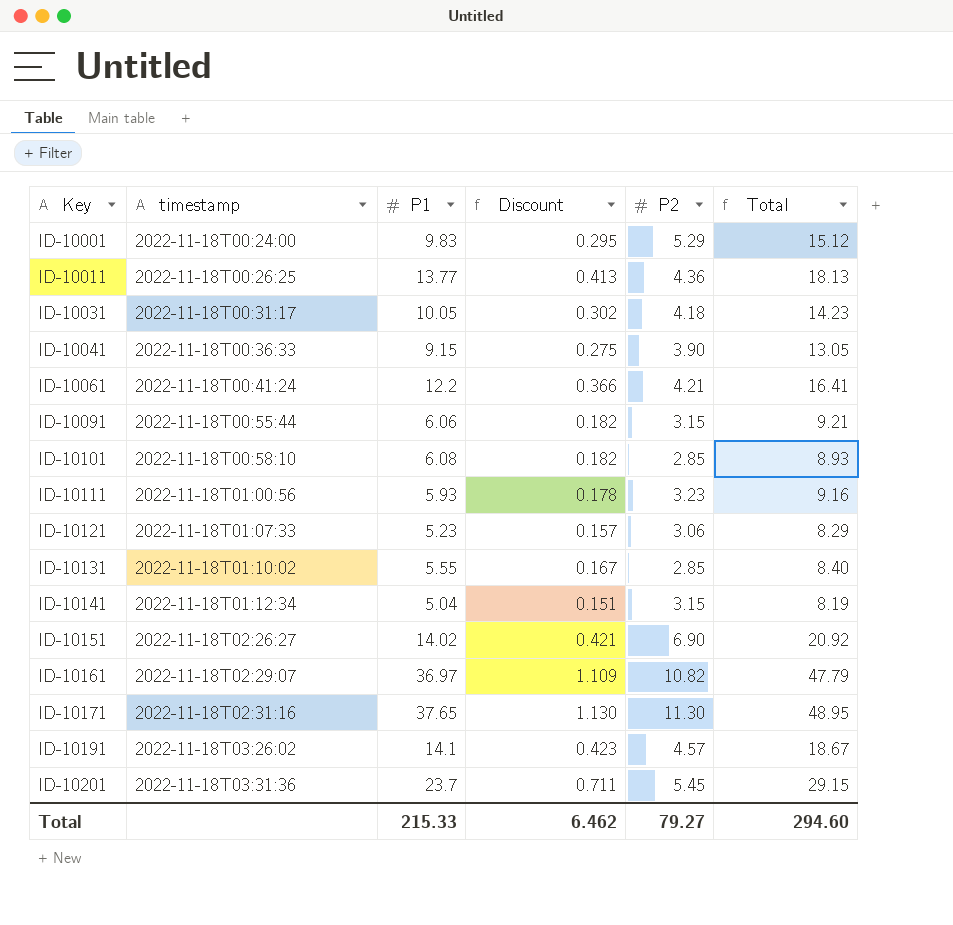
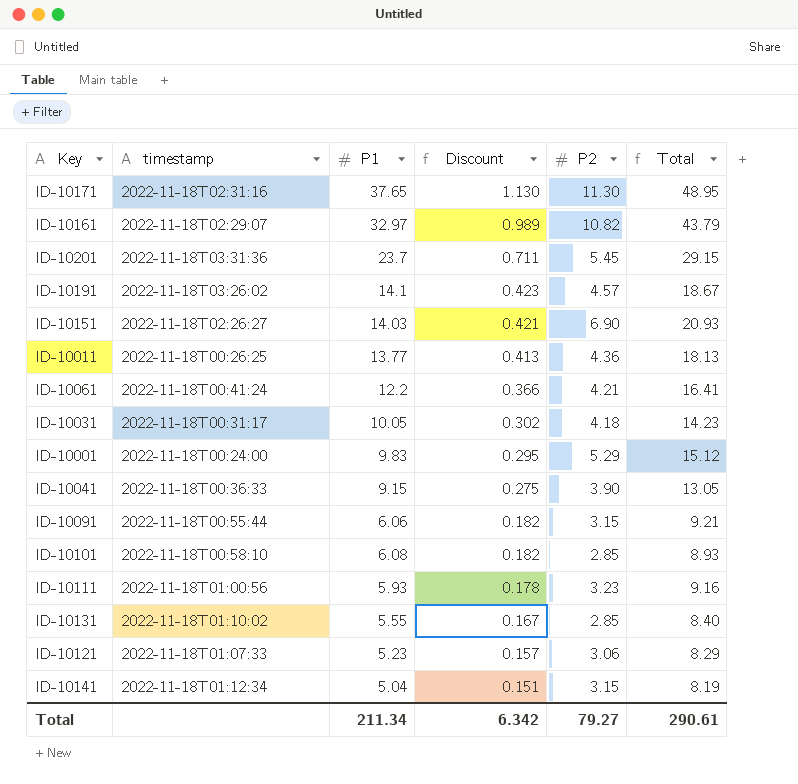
row order: Key ascending -> Discount descending
ID-10161 | P1: 36.97 -> 32.97
ID-10161 | Discount: 1.109 -> 0.989
ID-10161 | Total: 47.79 -> 43.79
ID-10151 | P1: 14.02 -> 14.03
ID-10151 | Total: 20.92 -> 20.93
Total | P1: 215.33 -> 211.34
Total | Discount: 6.462 -> 6.342
Total | Total: 294.60 -> 290.61

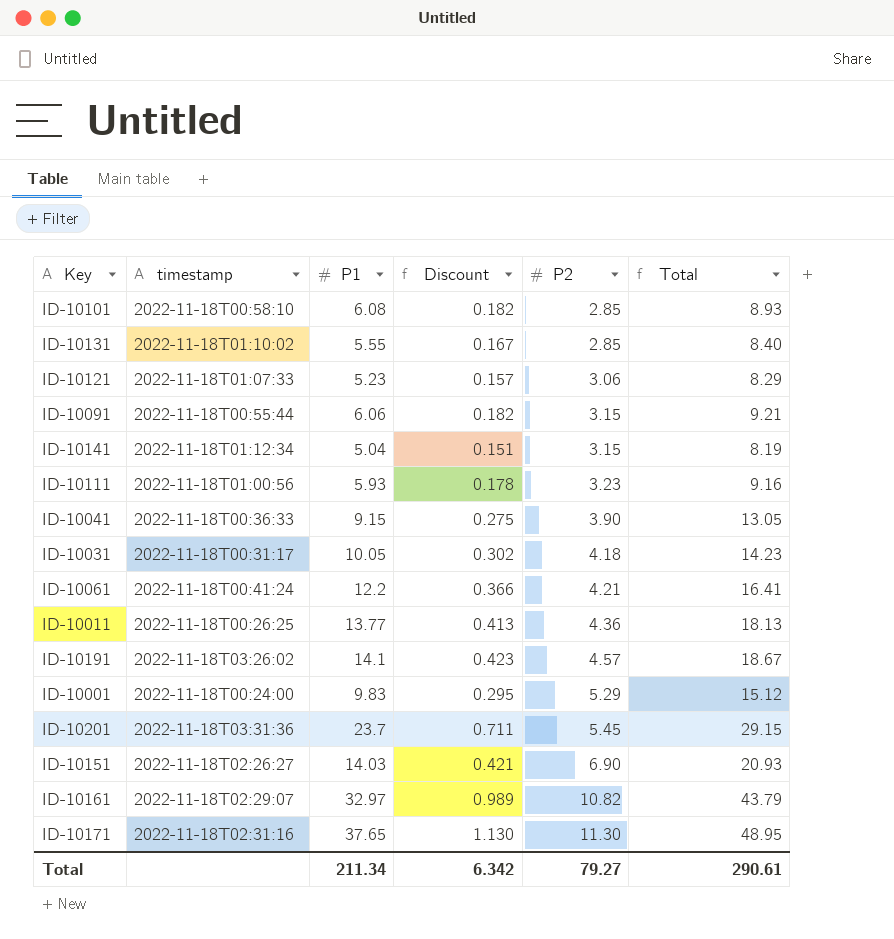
row order: Discount descending -> P2 ascending

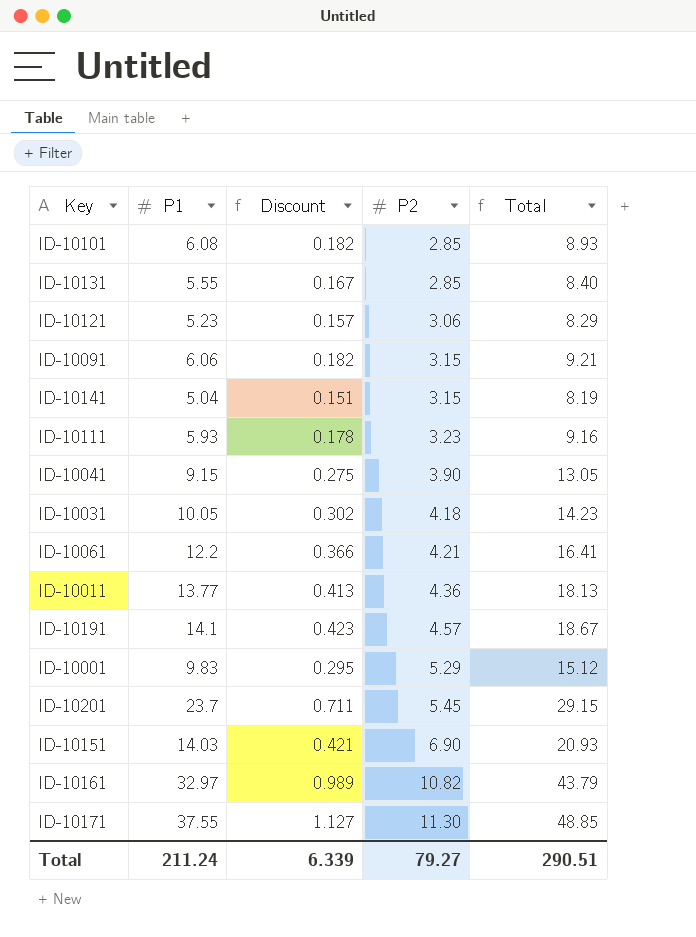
column timestamp | position: 2 -> none
ID-10171 | P1: 37.65 -> 37.55
ID-10171 | Discount: 1.130 -> 1.127
ID-10171 | Total: 48.95 -> 48.85
Total | P1: 211.34 -> 211.24
Total | Discount: 6.342 -> 6.339
Total | Total: 290.61 -> 290.51

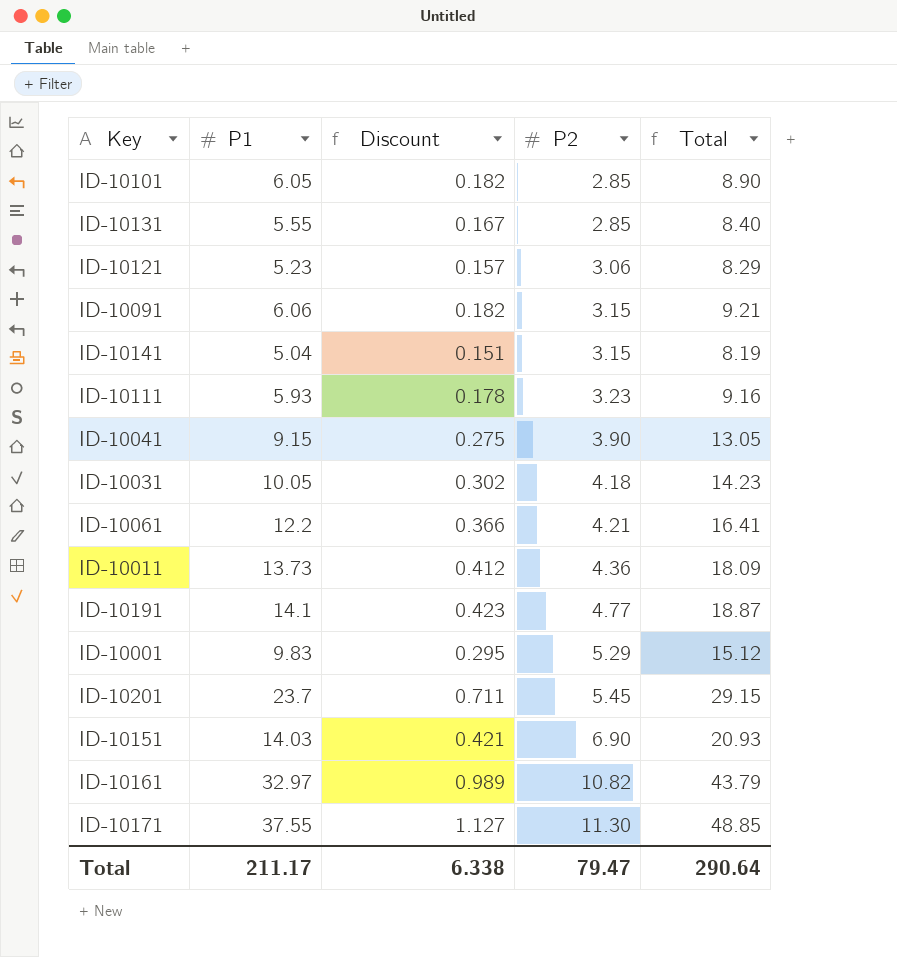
ID-10101 | P1: 6.08 -> 6.05
ID-10101 | Total: 8.93 -> 8.90
ID-10011 | P1: 13.77 -> 13.73
ID-10011 | Discount: 0.413 -> 0.412
ID-10011 | Total: 18.13 -> 18.09
ID-10191 | P2: 4.57 -> 4.77
ID-10191 | Total: 18.67 -> 18.87
Total | P1: 211.24 -> 211.17
Total | Discount: 6.339 -> 6.338
Total | P2: 79.27 -> 79.47
Total | Total: 290.51 -> 290.64

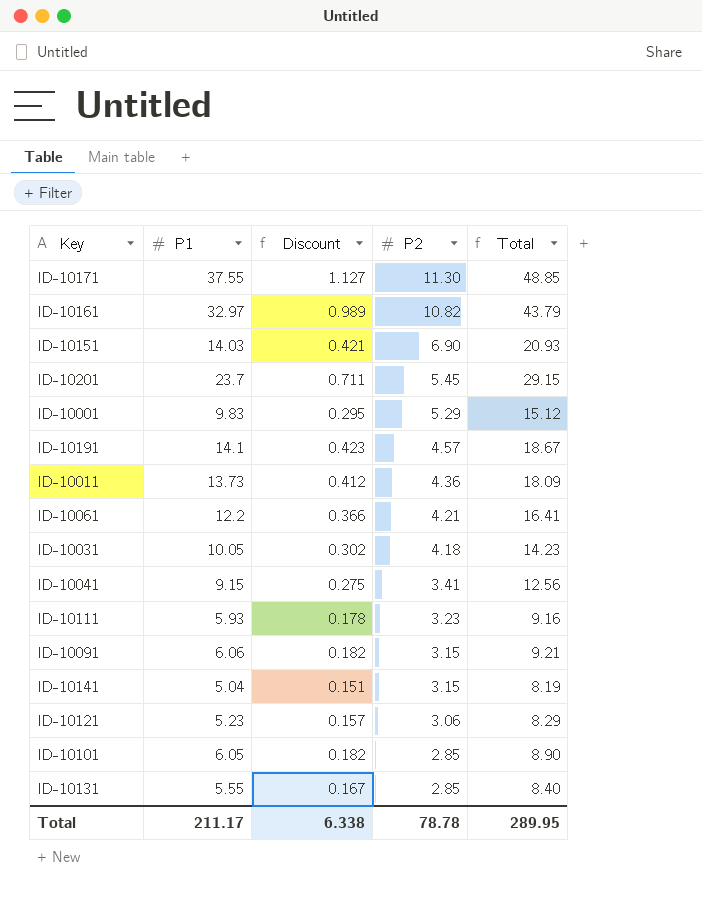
row order: P2 ascending -> P2 descending
ID-10191 | P2: 4.77 -> 4.57
ID-10191 | Total: 18.87 -> 18.67
ID-10041 | P2: 3.90 -> 3.41
ID-10041 | Total: 13.05 -> 12.56
Total | P2: 79.47 -> 78.78
Total | Total: 290.64 -> 289.95

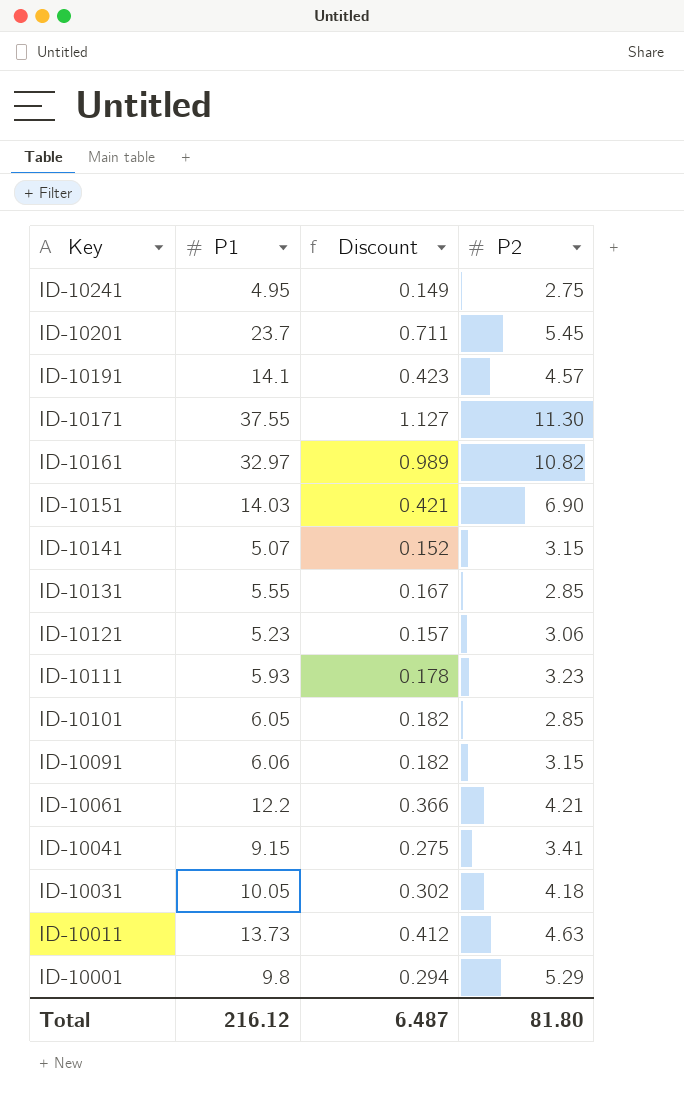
row order: P2 descending -> Key descending
column Total | formula: [P1] + [P2] -> none
row ID-10241: none -> 4.95 | 0.149 | 2.75
ID-10141 | P1: 5.04 -> 5.07
ID-10141 | Discount: 0.151 -> 0.152
ID-10011 | P2: 4.36 -> 4.63
ID-10001 | P1: 9.83 -> 9.8
ID-10001 | Discount: 0.295 -> 0.294
Total | P1: 211.17 -> 216.12
Total | Discount: 6.338 -> 6.487
Total | P2: 78.78 -> 81.80

